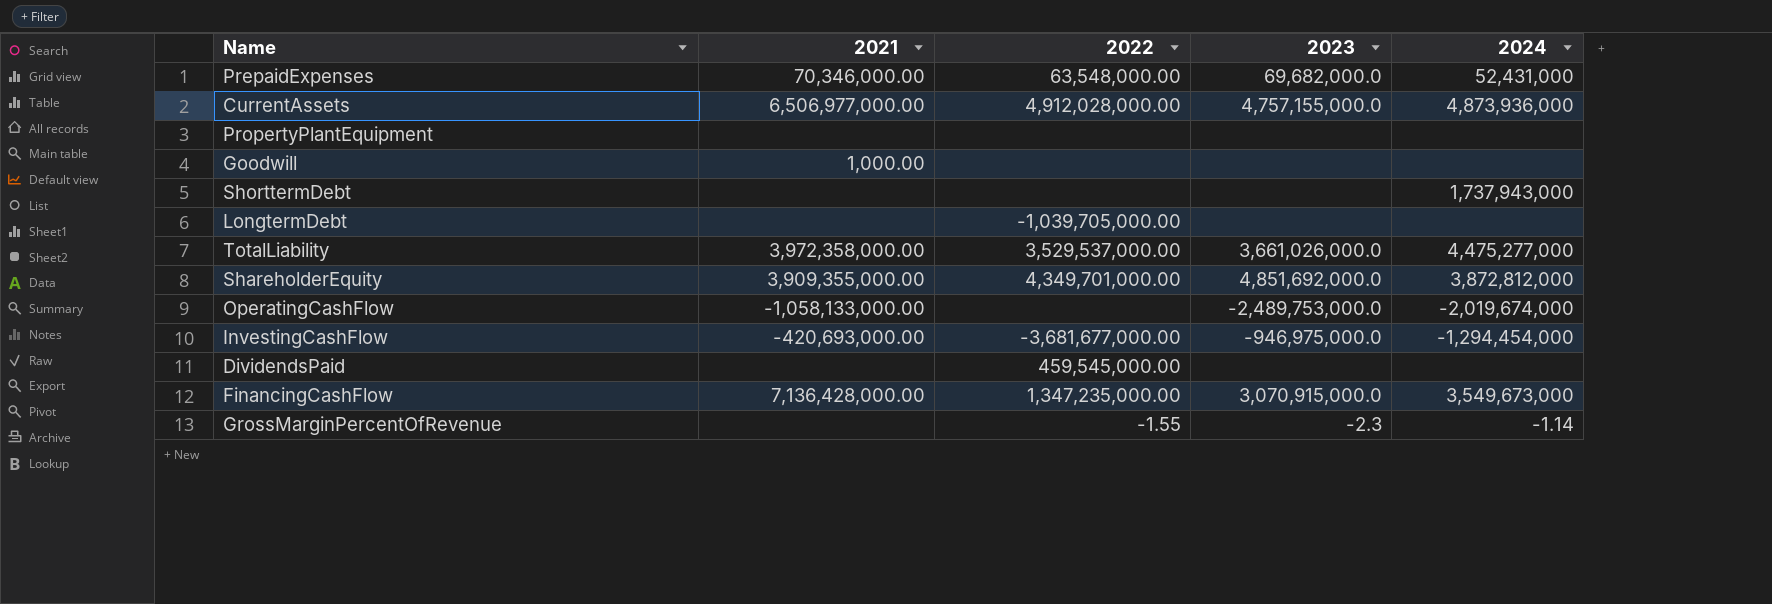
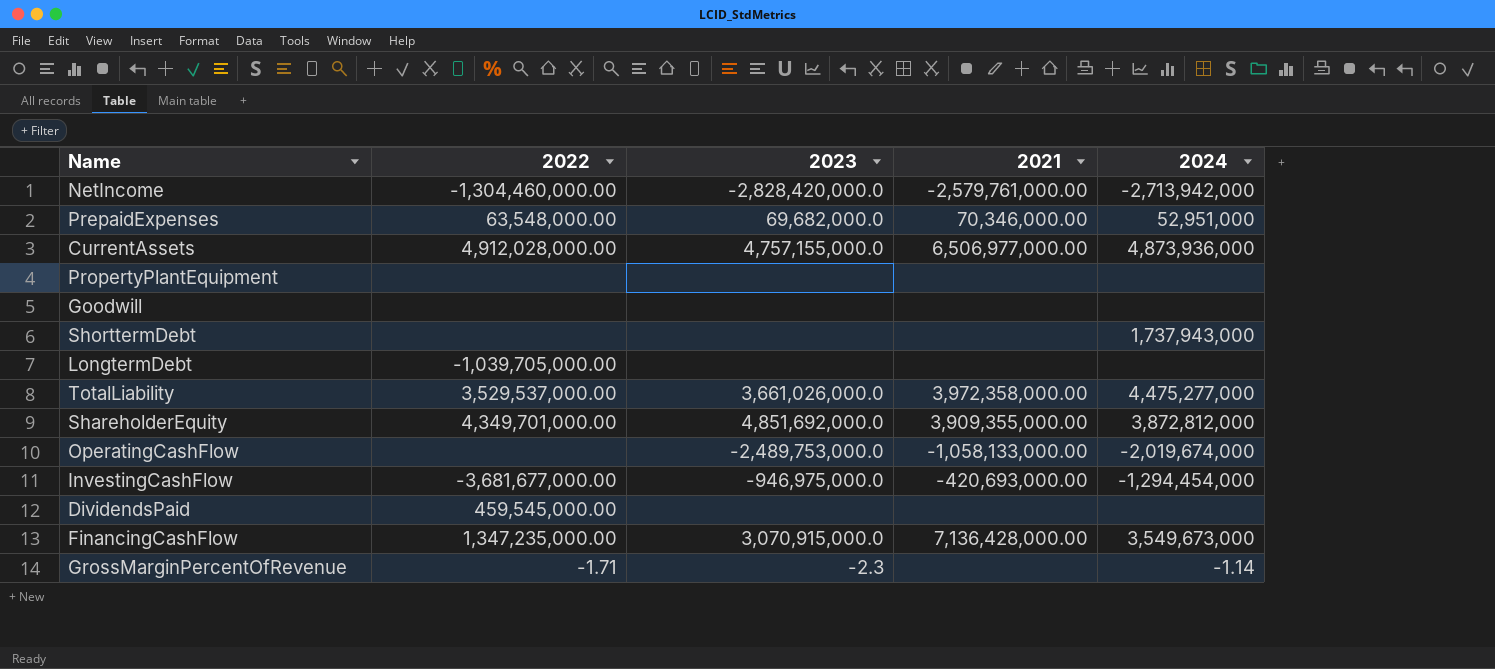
column 2021 | position: 2 -> 4
row NetIncome: none -> -1,304,460,000.00 | -2,828,420,000.0 | -2,579,761,000.00 | -2,713,942,000
PrepaidExpenses | 2024: 52,431,000 -> 52,951,000
Goodwill | 2021: 1,000.00 -> none
GrossMarginPercentOfRevenue | 2022: -1.55 -> -1.71

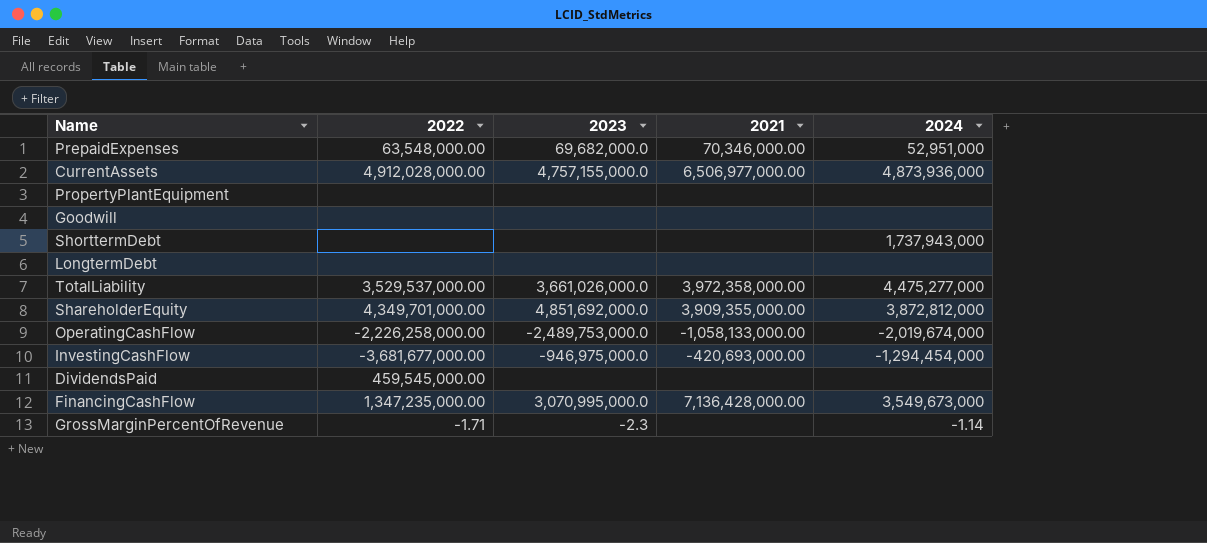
row NetIncome: -1,304,460,000.00 | -2,828,420,000.0 | -2,579,761,000.00 | -2,713,942,000 -> none
LongtermDebt | 2022: -1,039,705,000.00 -> none
OperatingCashFlow | 2022: none -> -2,226,258,000.00
FinancingCashFlow | 2023: 3,070,915,000.0 -> 3,070,995,000.0

